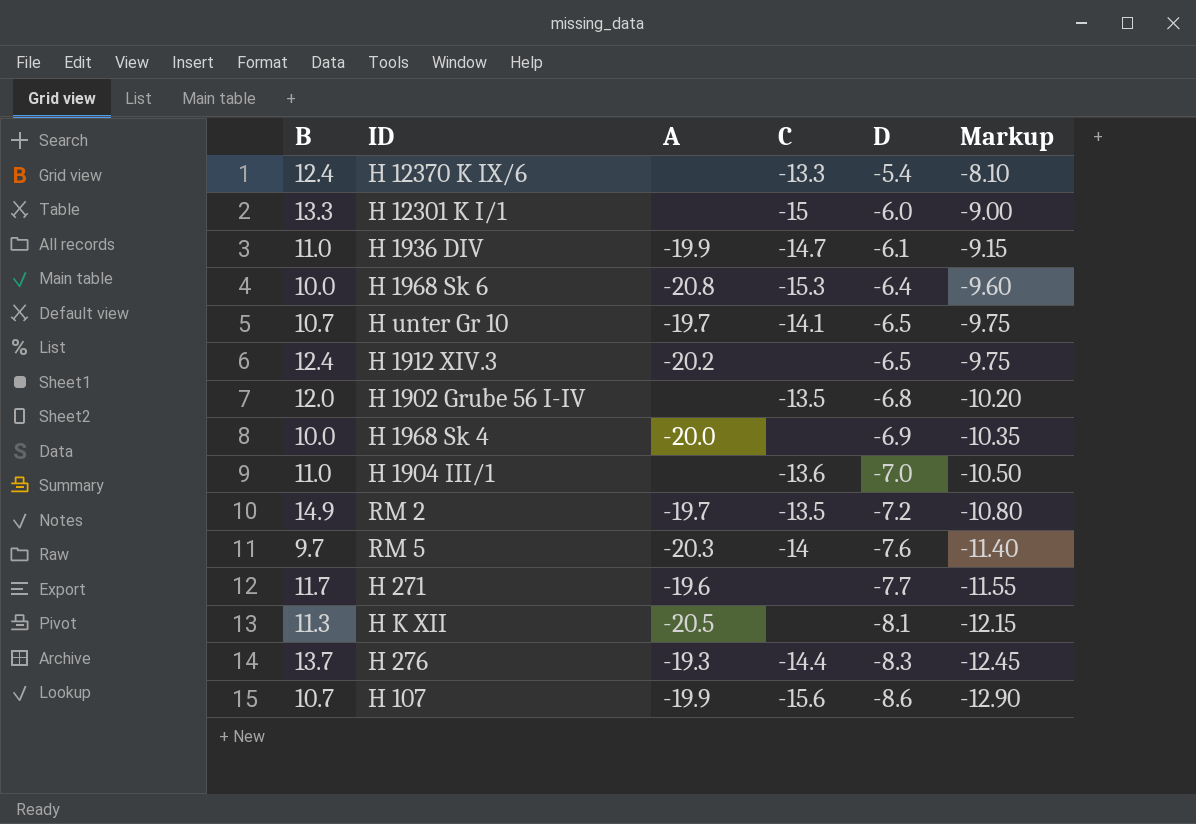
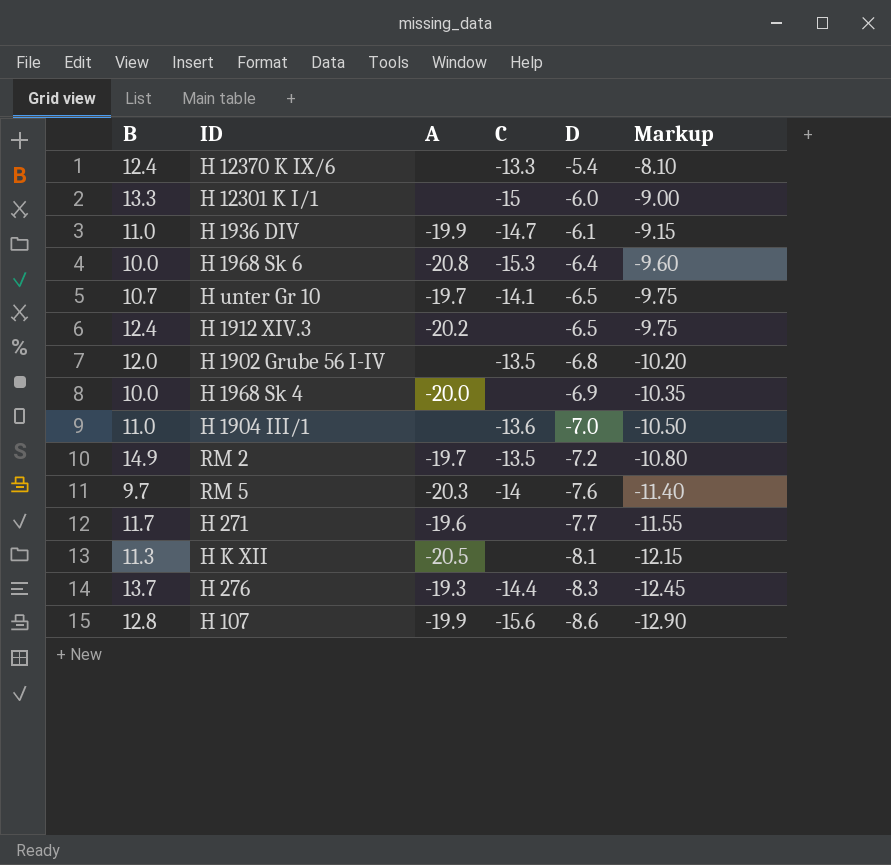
H 107 | B: 10.7 -> 12.8

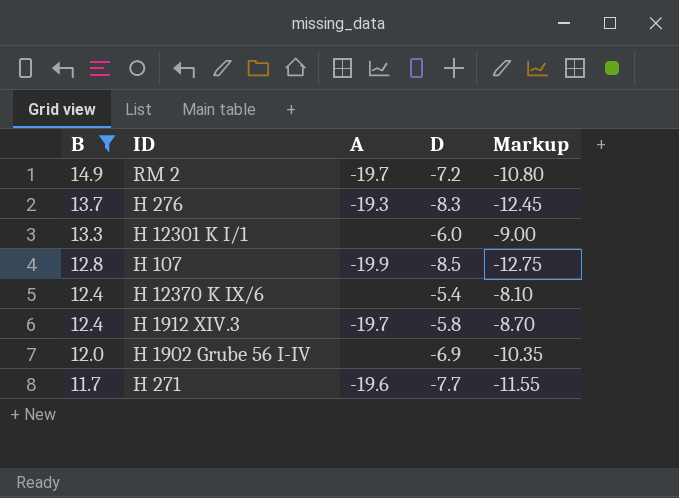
filter: none -> B >= 11.7
row order: D descending -> B descending
column C | position: 4 -> none
H 107 | D: -8.6 -> -8.5
H 107 | Markup: -12.90 -> -12.75
H 1912 XIV.3 | A: -20.2 -> -19.7
H 1912 XIV.3 | D: -6.5 -> -5.8
H 1912 XIV.3 | Markup: -9.75 -> -8.70
H 1902 Grube 56 I-IV | D: -6.8 -> -6.9
H 1902 Grube 56 I-IV | Markup: -10.20 -> -10.35

